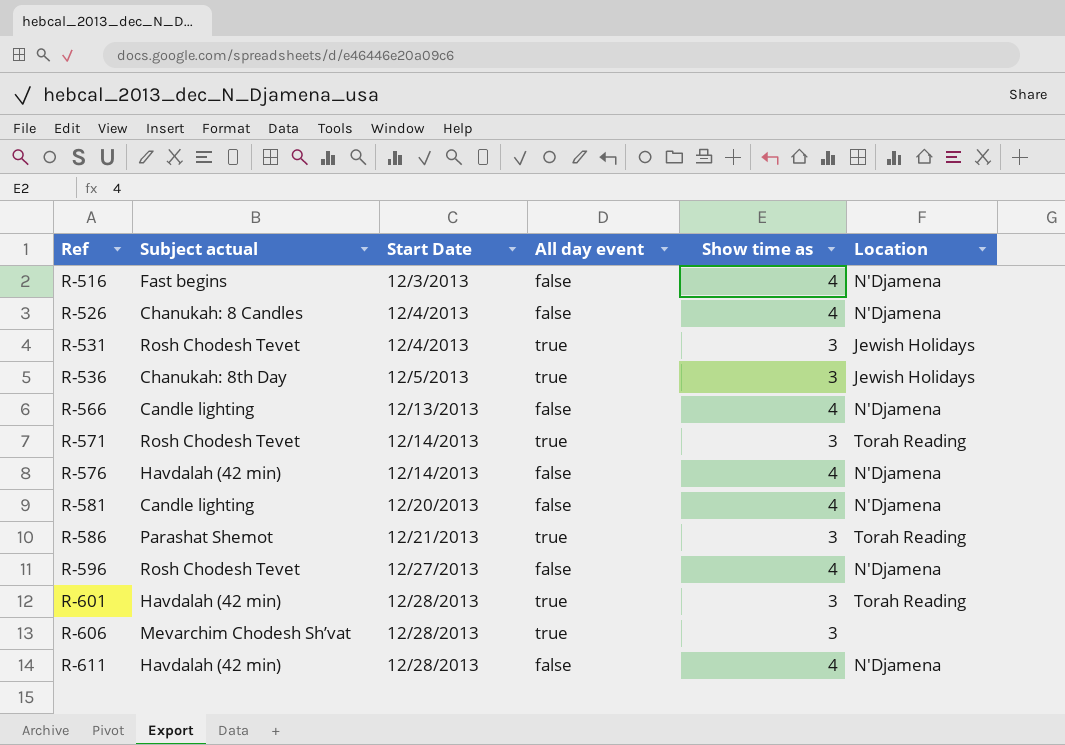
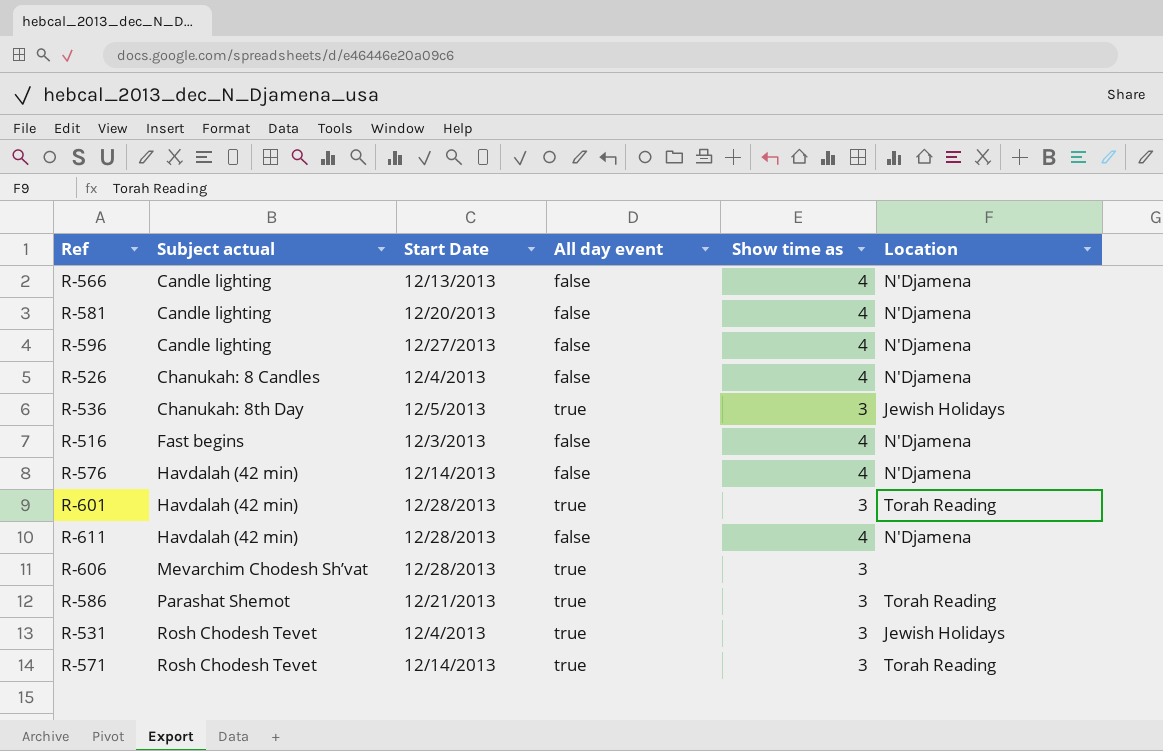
row order: Ref ascending -> Subject actual ascending
R-596 | Subject actual: Rosh Chodesh Tevet -> Candle lighting

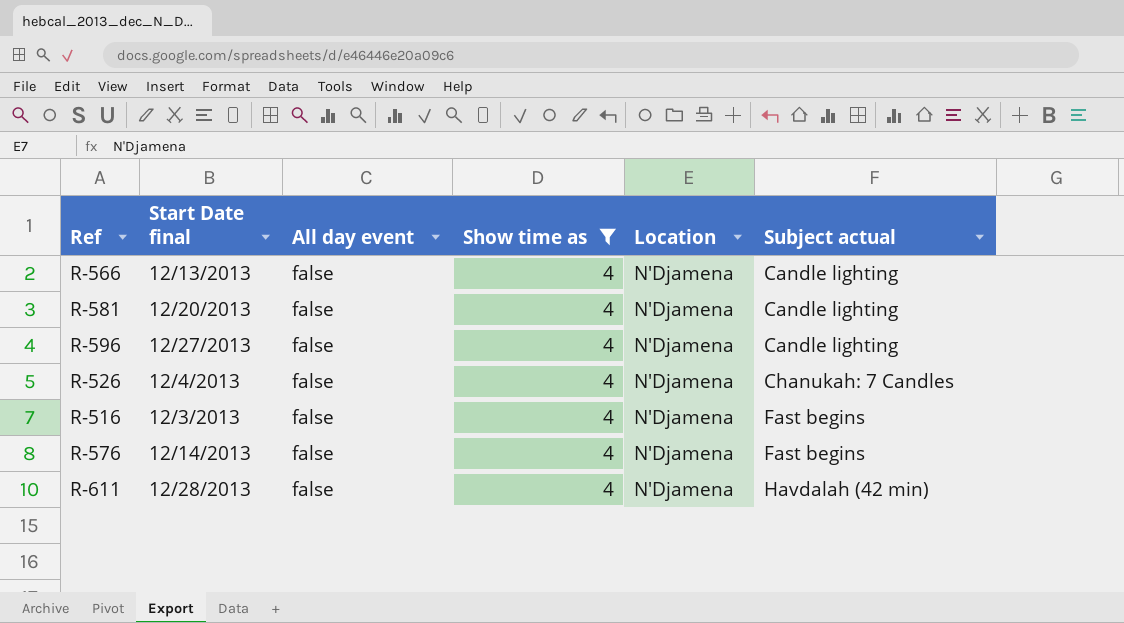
filter: none -> Show time as = 4
column name: Start Date -> Start Date final
column Subject actual | position: 2 -> 6
R-526 | Subject actual: Chanukah: 8 Candles -> Chanukah: 7 Candles
R-576 | Subject actual: Havdalah (42 min) -> Fast begins

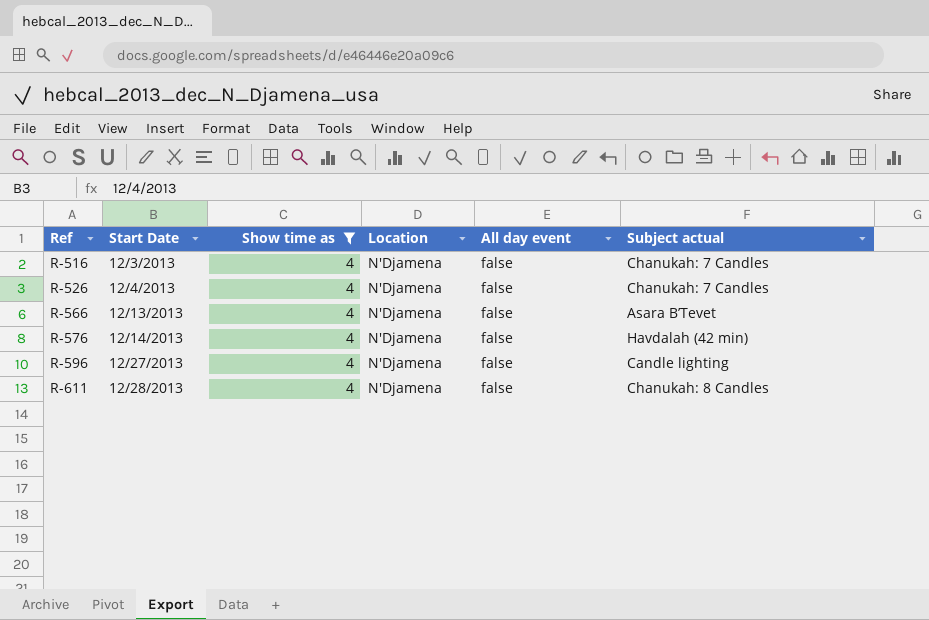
row order: Subject actual ascending -> Ref ascending
column name: Start Date final -> Start Date
column All day event | position: 3 -> 5
row R-581: 12/20/2013 | false | 4 | N'Djamena | Candle lighting -> none
R-516 | Subject actual: Fast begins -> Chanukah: 7 Candles
R-566 | Subject actual: Candle lighting -> Asara B’Tevet
R-576 | Subject actual: Fast begins -> Havdalah (42 min)
R-611 | Subject actual: Havdalah (42 min) -> Chanukah: 8 Candles

